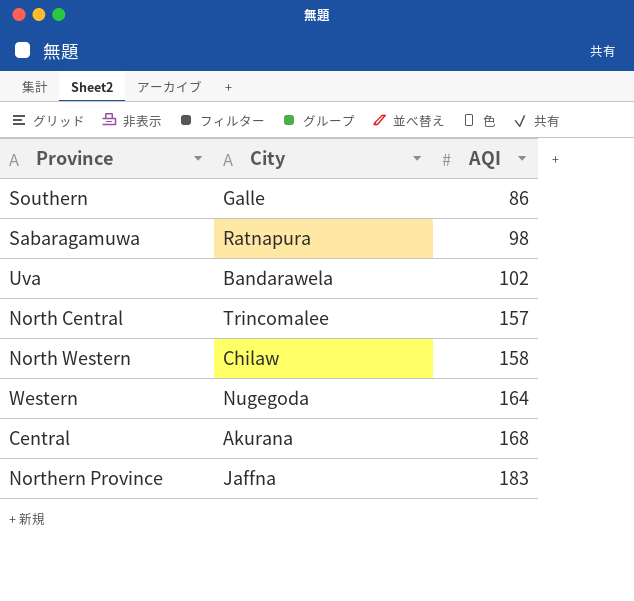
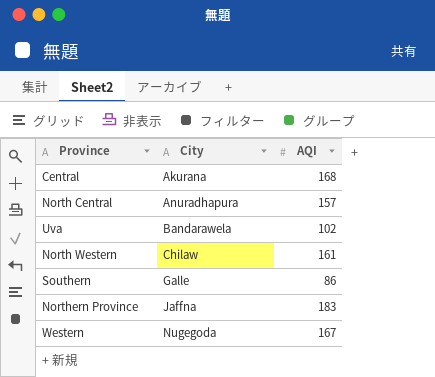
row order: AQI ascending -> City ascending
row Sabaragamuwa: Ratnapura | 98 -> none
North Central | City: Trincomalee -> Anuradhapura
North Western | AQI: 158 -> 161
Western | AQI: 164 -> 167

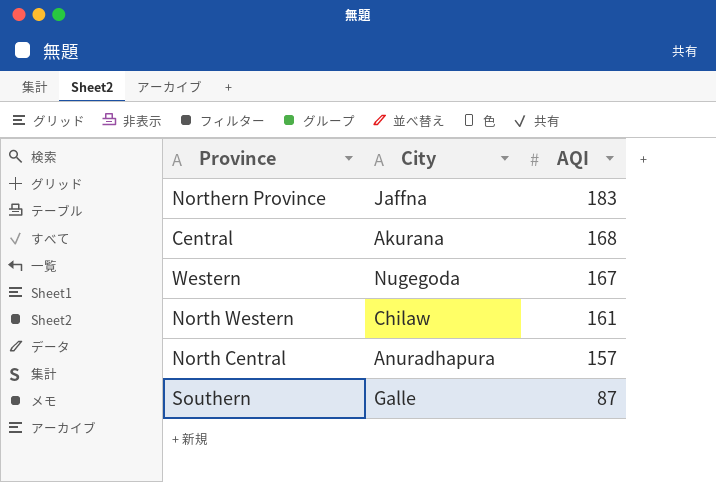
row order: City ascending -> AQI descending
row Uva: Bandarawela | 102 -> none
Southern | AQI: 86 -> 87

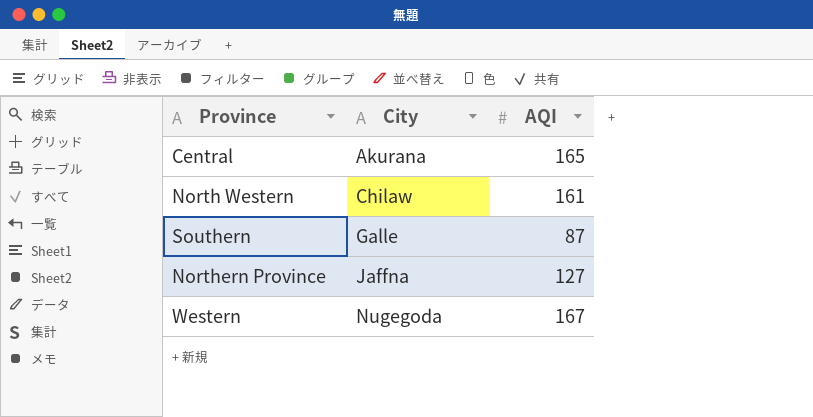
row order: AQI descending -> City ascending
row North Central: Anuradhapura | 157 -> none
Central | AQI: 168 -> 165
Northern Province | AQI: 183 -> 127

